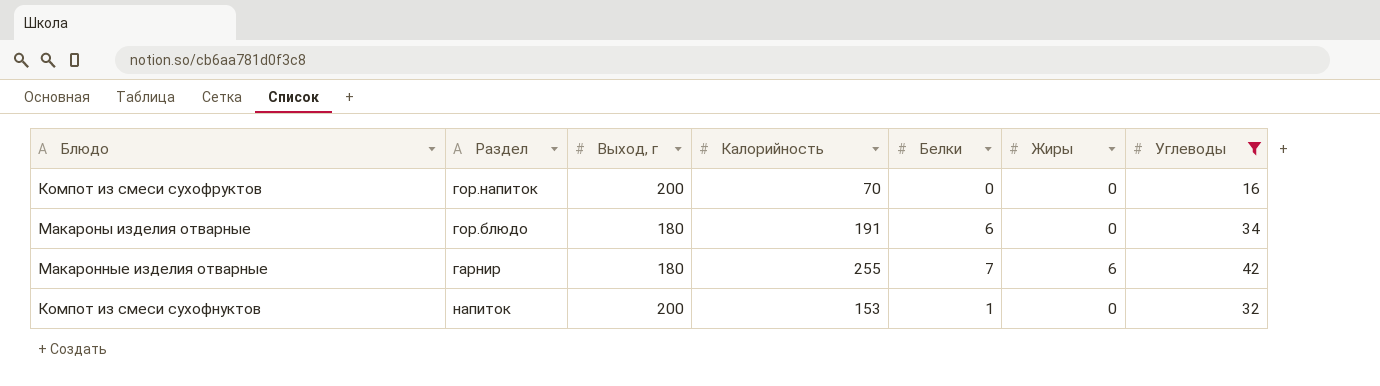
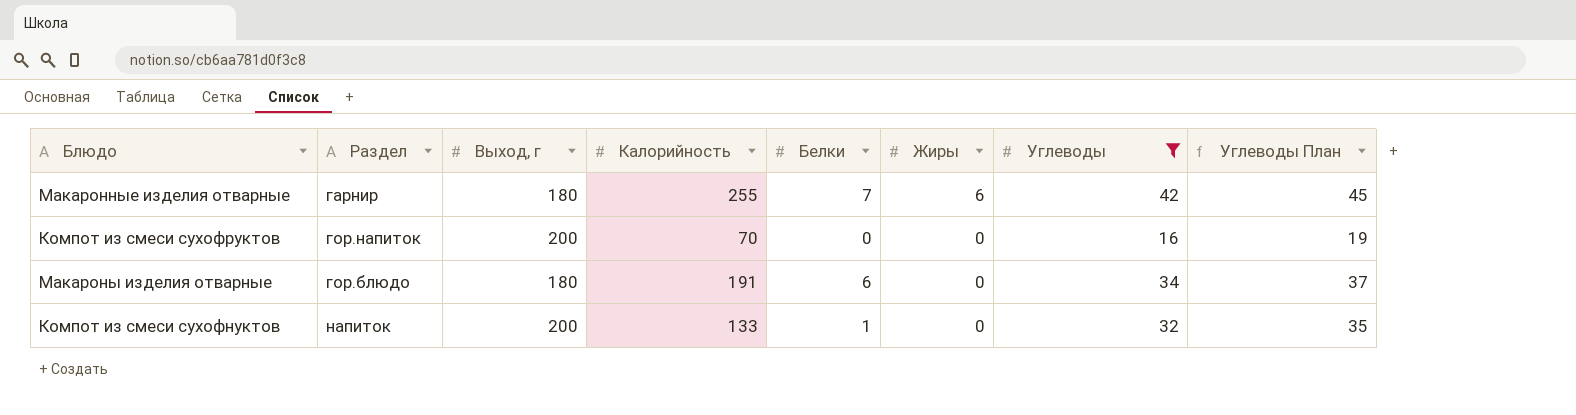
row order: none -> Жиры descending
column Углеводы План | formula: none -> [Углеводы] + 3
Компот из смеси сухофнуктов | Калорийность: 153 -> 133

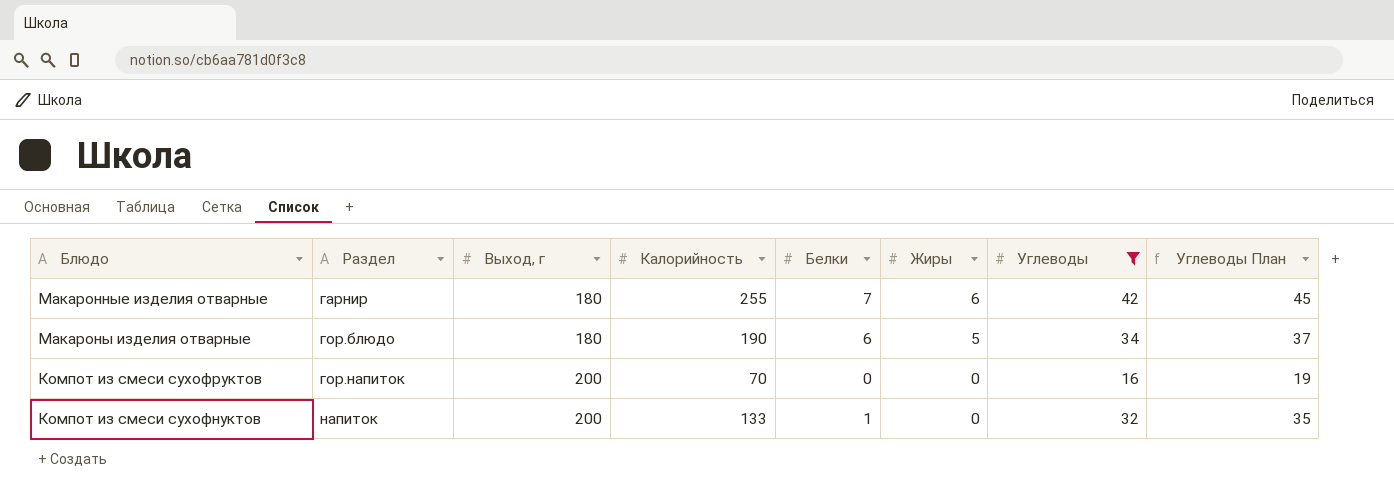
row order: Жиры descending -> Раздел ascending
Макароны изделия отварные | Калорийность: 191 -> 190
Макароны изделия отварные | Жиры: 0 -> 5

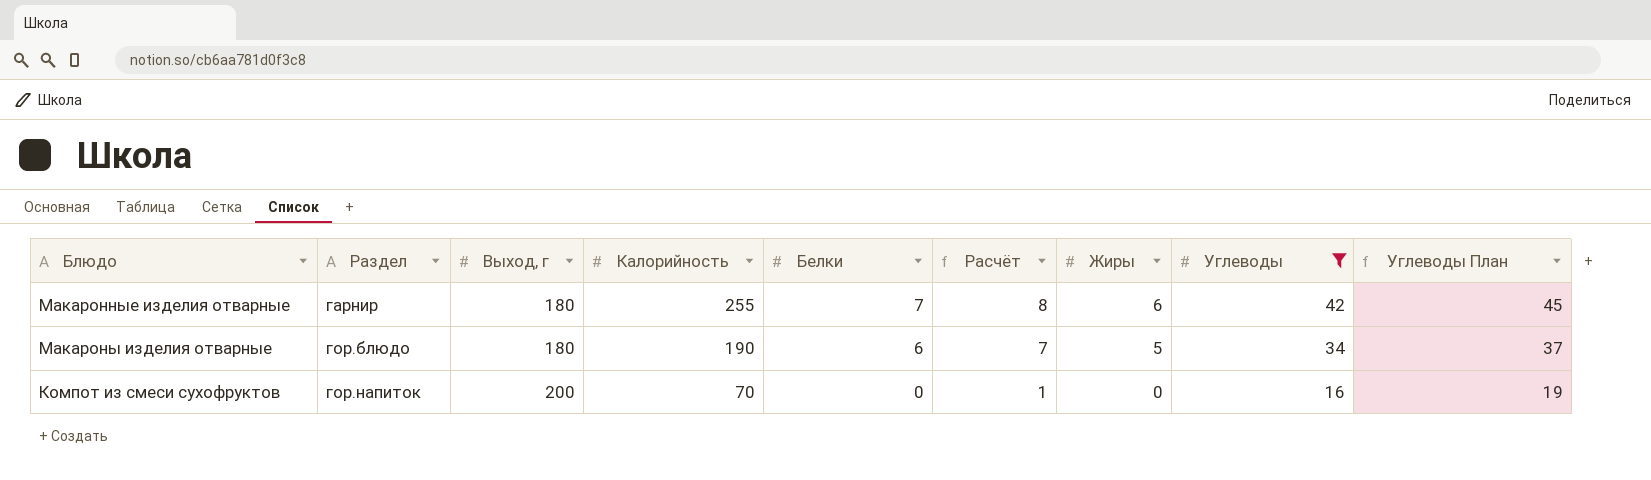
column Расчёт | formula: none -> [Белки] + 1
row Компот из смеси сухофнуктов: напиток | 200 | 133 | 1 | 0 | 32 | 35 -> none

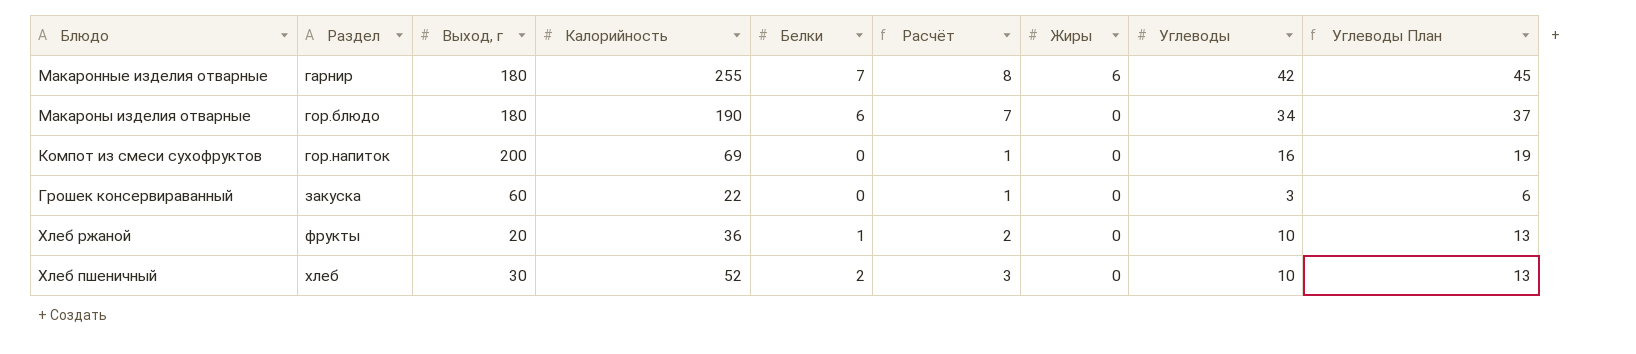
filter: Углеводы >= 16 -> none
Макароны изделия отварные | Жиры: 5 -> 0
Компот из смеси сухофруктов | Калорийность: 70 -> 69

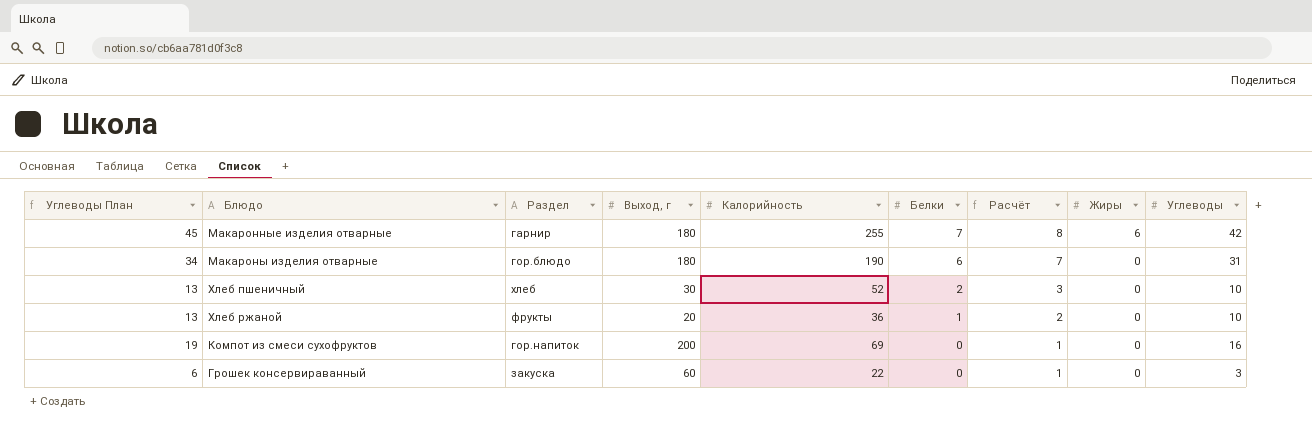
row order: Раздел ascending -> Белки descending
column Углеводы План | position: 9 -> 1
Макароны изделия отварные | Углеводы План: 37 -> 34
Макароны изделия отварные | Углеводы: 34 -> 31

